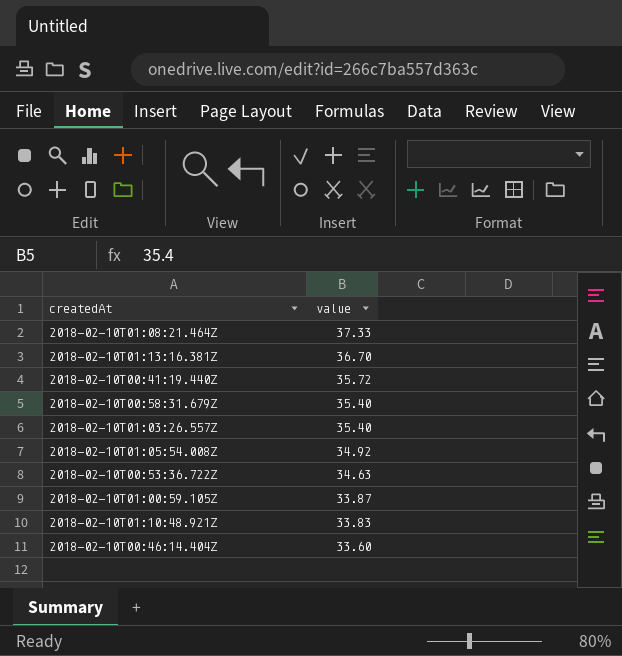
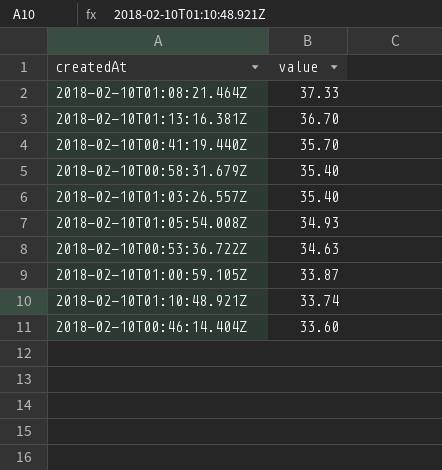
2018-02-10T00:41:19.440Z | value: 35.72 -> 35.70
2018-02-10T01:05:54.008Z | value: 34.92 -> 34.93
2018-02-10T01:10:48.921Z | value: 33.83 -> 33.74

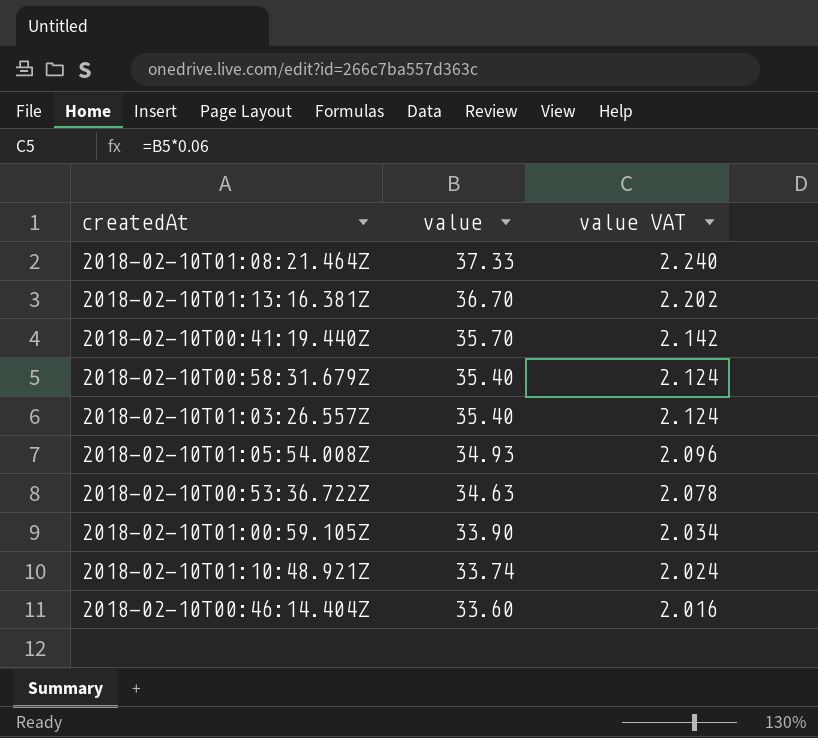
column value VAT | formula: none -> [value] * 0.06
2018-02-10T01:00:59.105Z | value: 33.87 -> 33.90

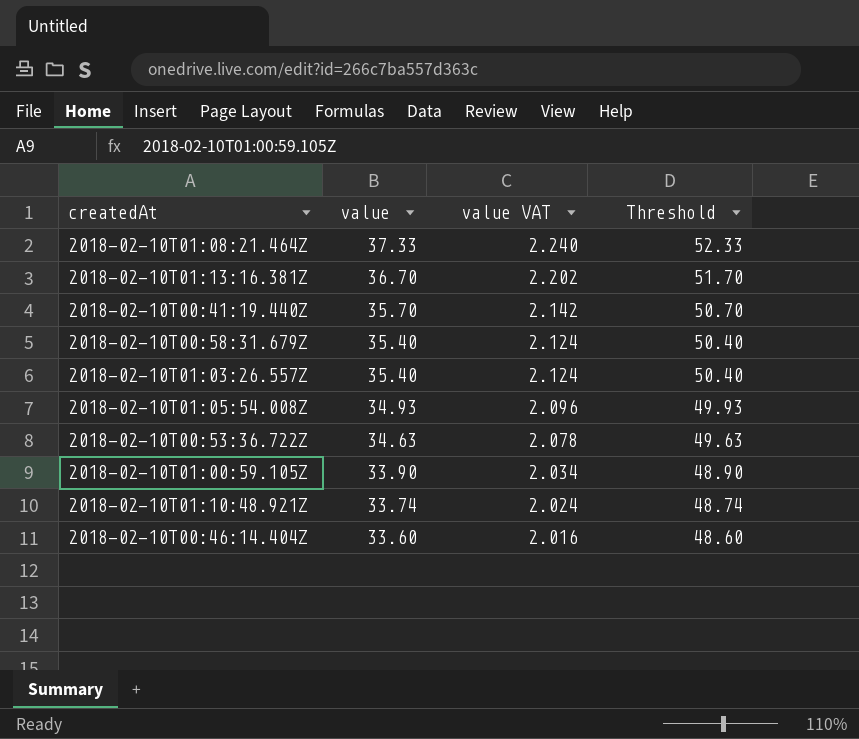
column Threshold | formula: none -> [value] + 15

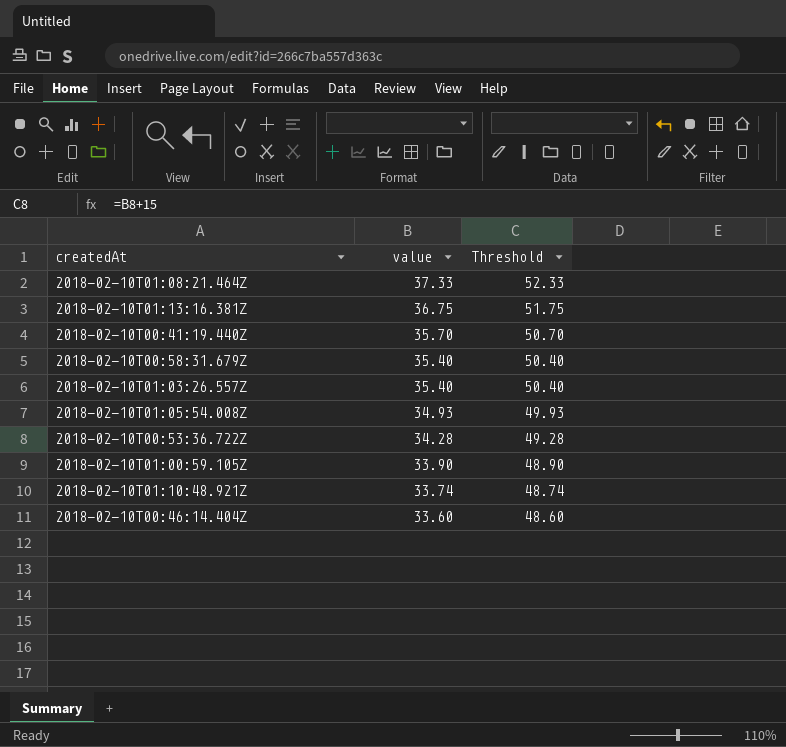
column value VAT | formula: [value] * 0.06 -> none
2018-02-10T01:13:16.381Z | value: 36.70 -> 36.75
2018-02-10T01:13:16.381Z | Threshold: 51.70 -> 51.75
2018-02-10T00:53:36.722Z | value: 34.63 -> 34.28
2018-02-10T00:53:36.722Z | Threshold: 49.63 -> 49.28

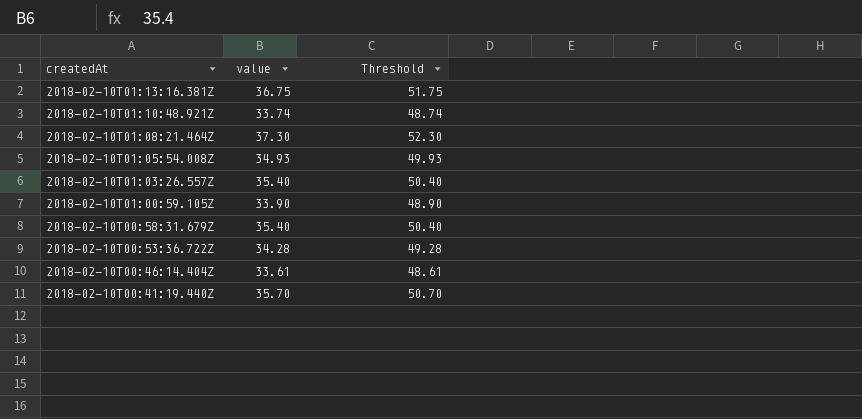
row order: value descending -> createdAt descending
2018-02-10T01:08:21.464Z | value: 37.33 -> 37.30
2018-02-10T01:08:21.464Z | Threshold: 52.33 -> 52.30
2018-02-10T00:46:14.404Z | value: 33.60 -> 33.61
2018-02-10T00:46:14.404Z | Threshold: 48.60 -> 48.61

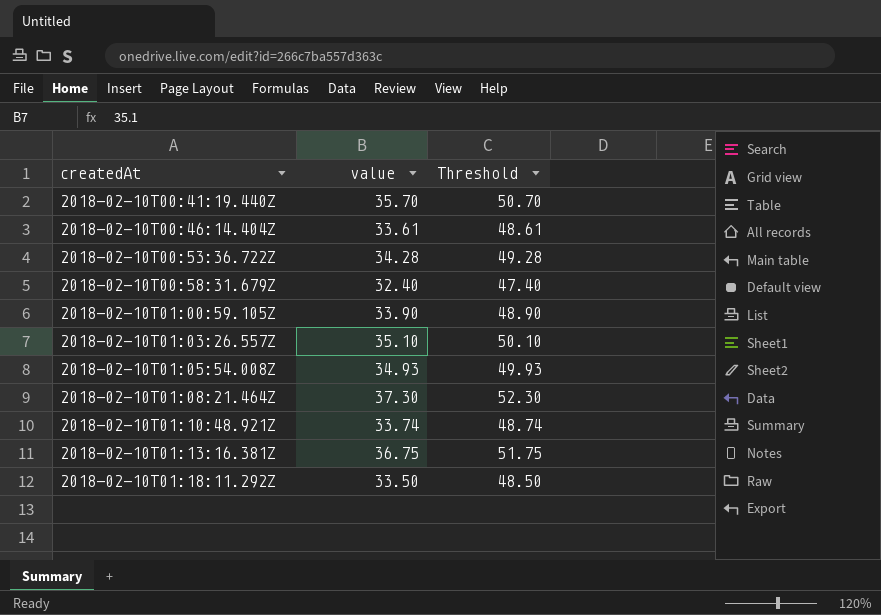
row order: createdAt descending -> createdAt ascending
2018-02-10T00:58:31.679Z | value: 35.40 -> 32.40
2018-02-10T00:58:31.679Z | Threshold: 50.40 -> 47.40
2018-02-10T01:03:26.557Z | value: 35.40 -> 35.10
2018-02-10T01:03:26.557Z | Threshold: 50.40 -> 50.10
row 2018-02-10T01:18:11.292Z: none -> 33.50 | 48.50

